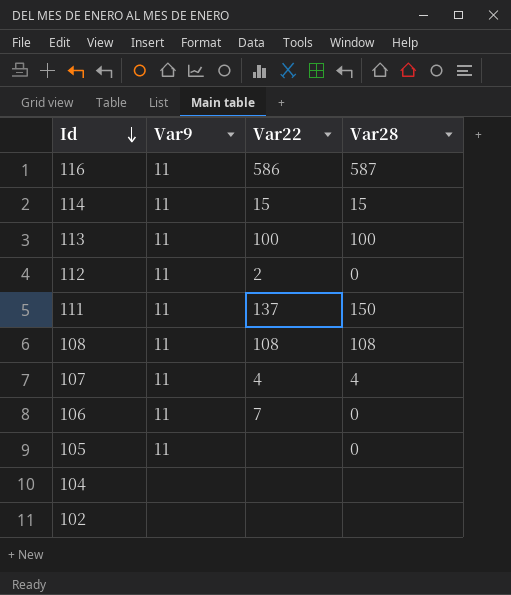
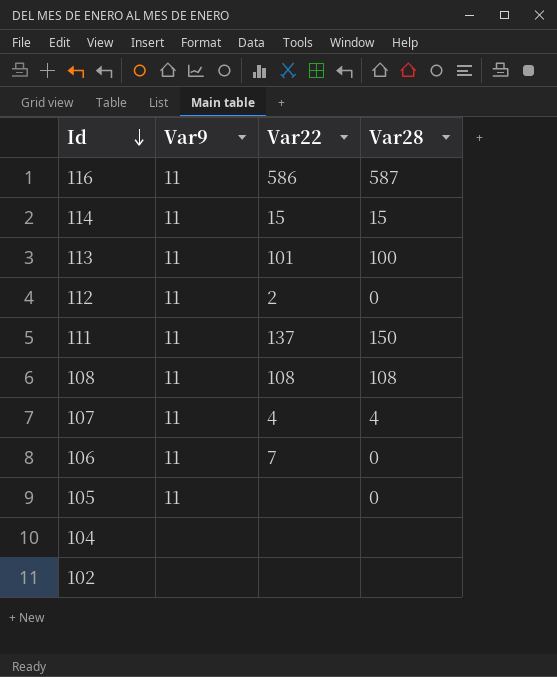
113 | Var22: 100 -> 101

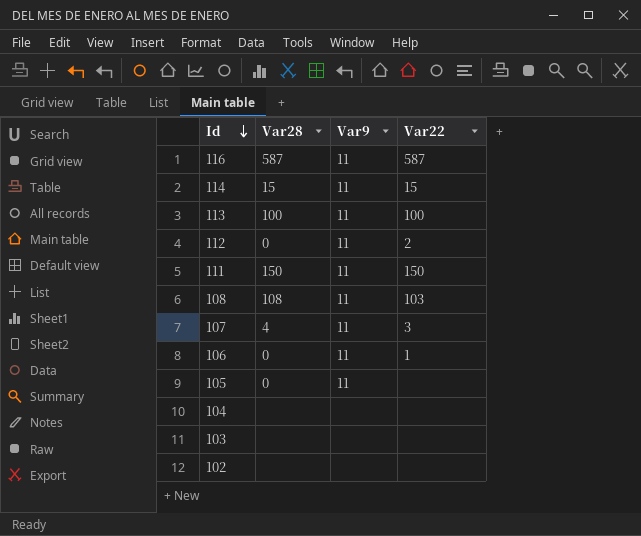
column Var28 | position: 4 -> 2
116 | Var22: 586 -> 587
113 | Var22: 101 -> 100
111 | Var22: 137 -> 150
108 | Var22: 108 -> 103
107 | Var22: 4 -> 3
106 | Var22: 7 -> 1
row 103: none -> none | none | none

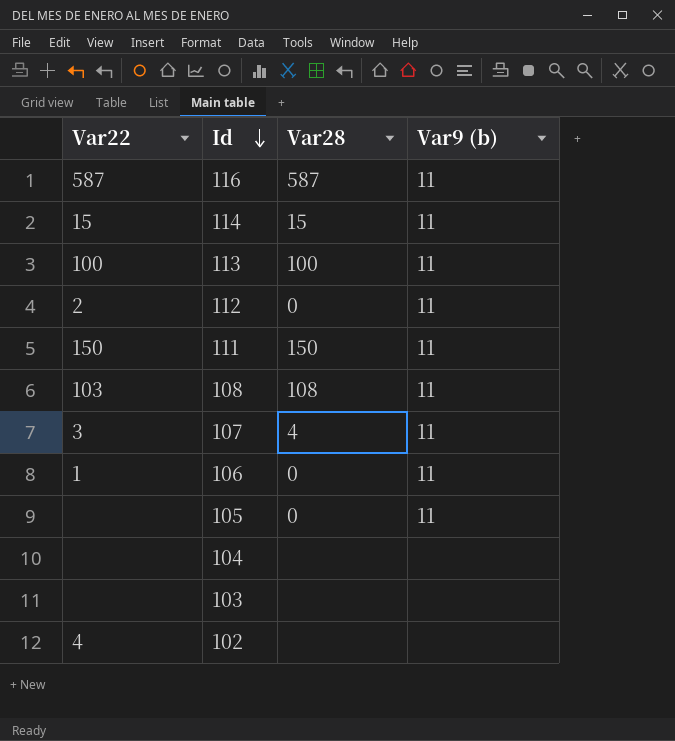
column Var22 | position: 4 -> 1
column name: Var9 -> Var9 (b)
102 | Var22: none -> 4

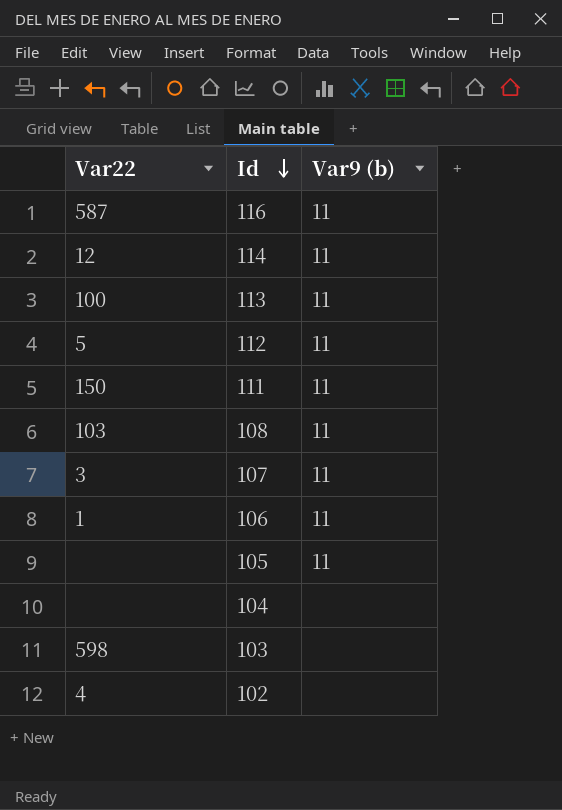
column Var28 | position: 3 -> none
114 | Var22: 15 -> 12
112 | Var22: 2 -> 5
103 | Var22: none -> 598

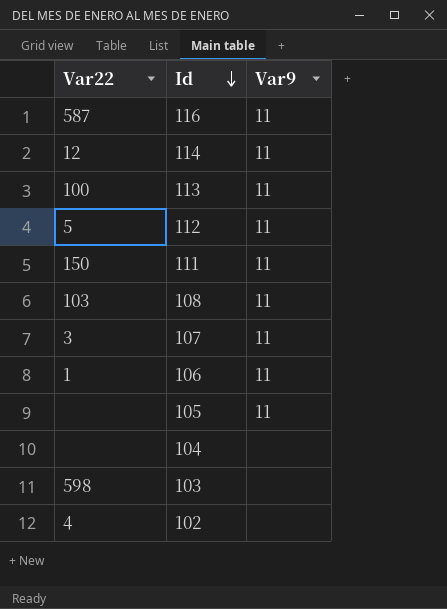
column name: Var9 (b) -> Var9

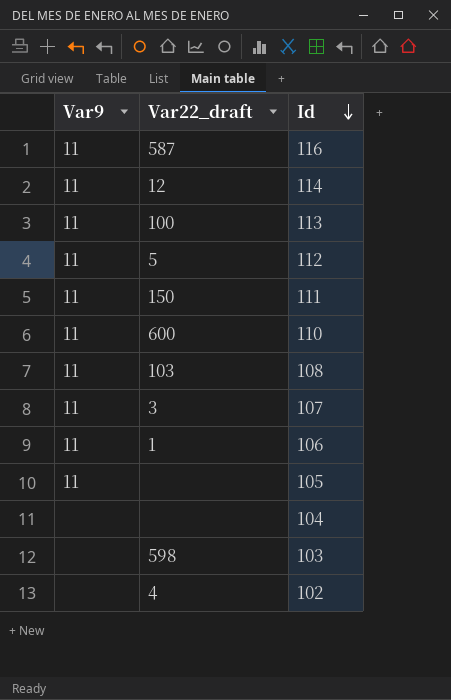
column Var9 | position: 3 -> 1
column name: Var22 -> Var22_draft
row 110: none -> 11 | 600

